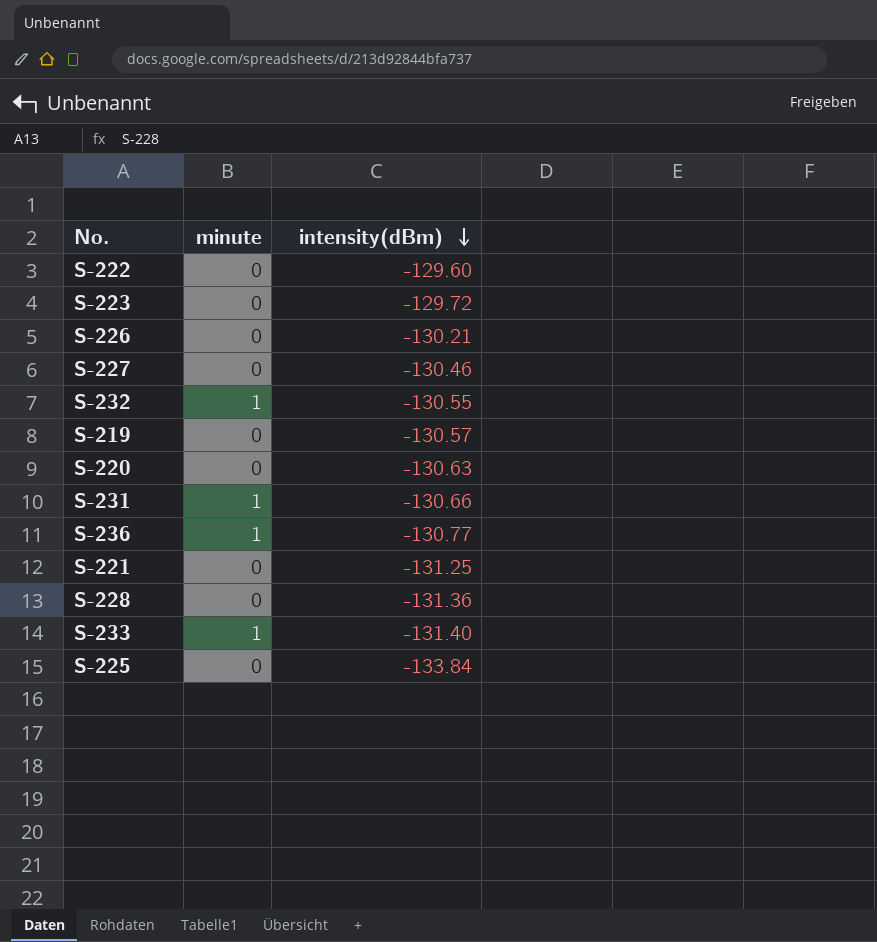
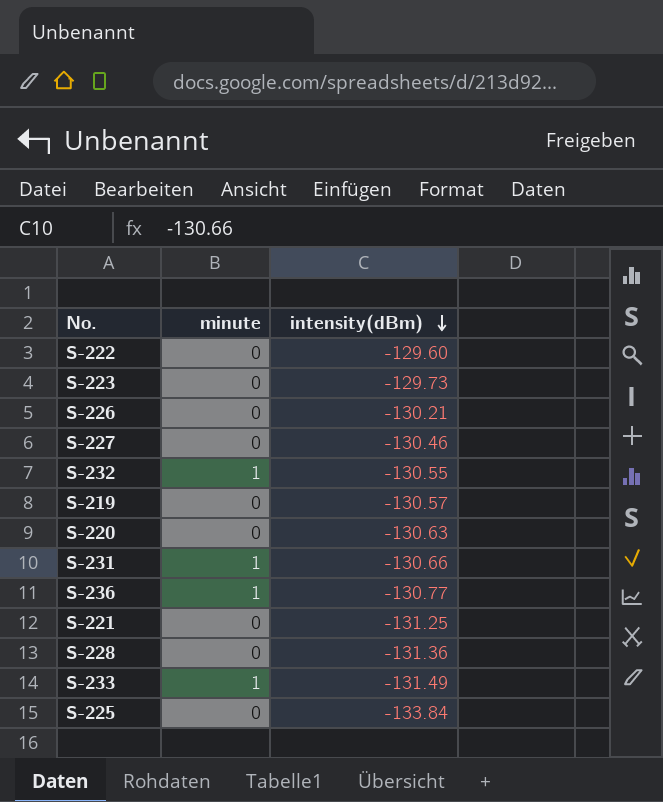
S-223 | intensity(dBm): -129.72 -> -129.73
S-233 | intensity(dBm): -131.40 -> -131.49

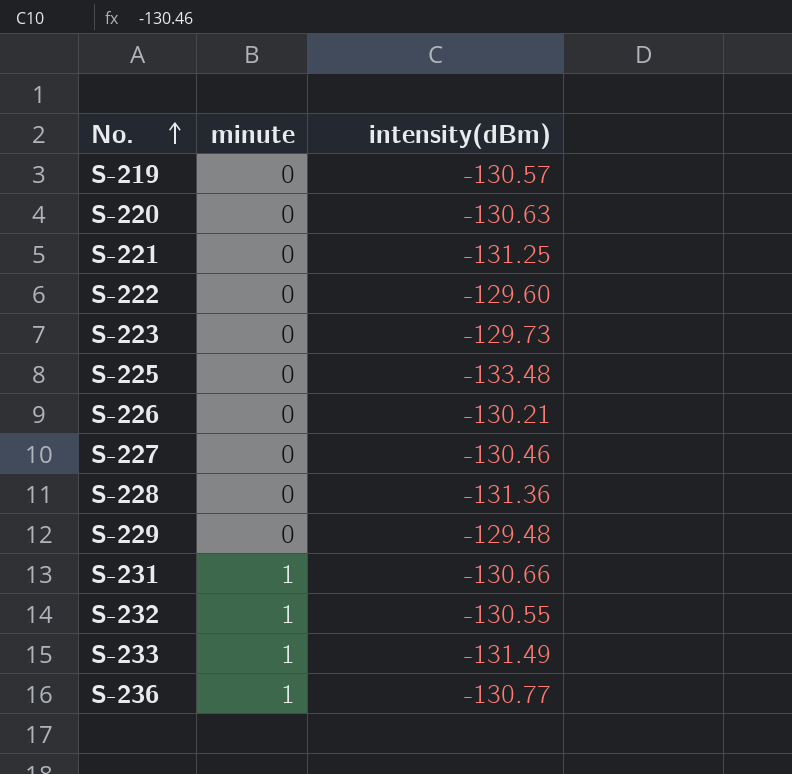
row order: intensity(dBm) descending -> No. ascending
S-225 | intensity(dBm): -133.84 -> -133.48
row S-229: none -> 0 | -129.48

